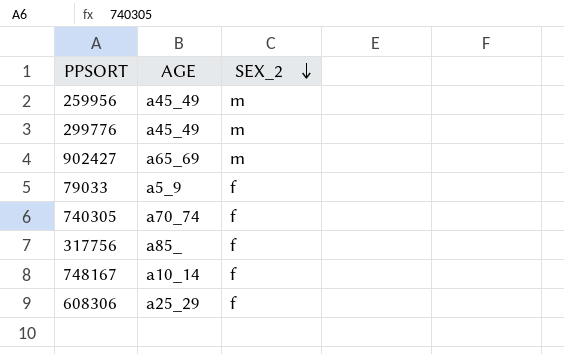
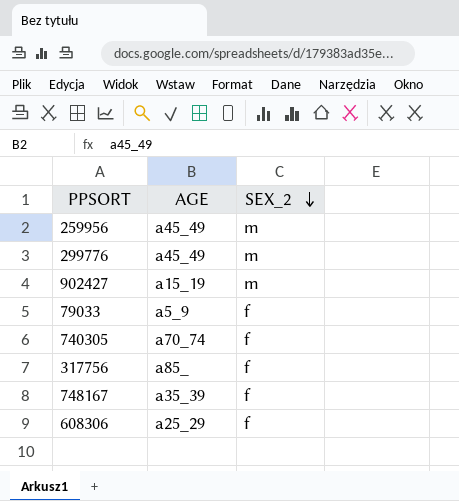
902427 | AGE: a65_69 -> a15_19
748167 | AGE: a10_14 -> a35_39

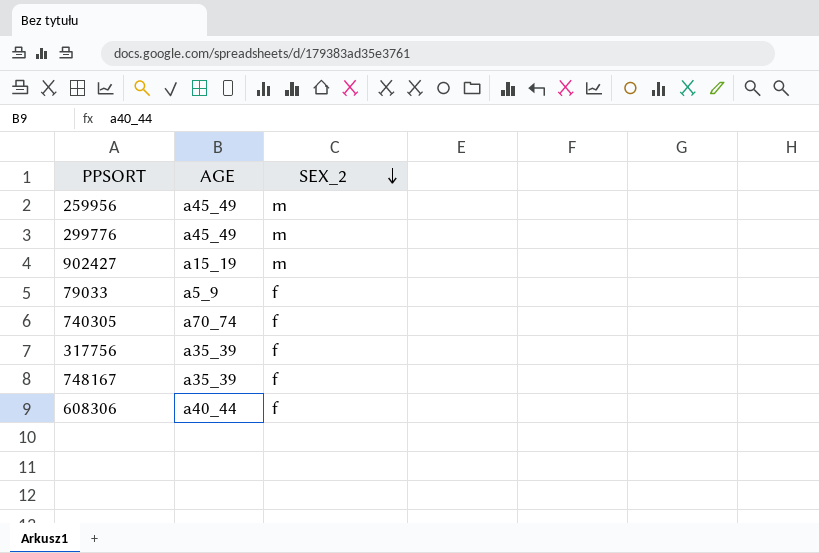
317756 | AGE: a85_ -> a35_39
608306 | AGE: a25_29 -> a40_44

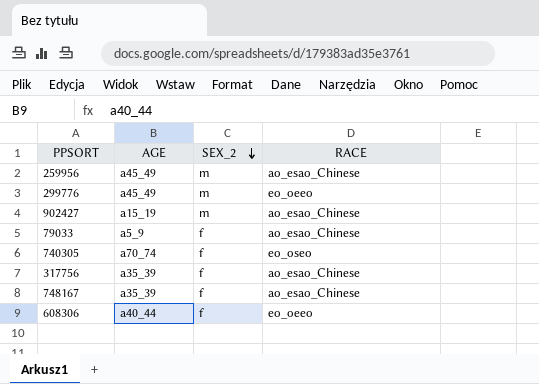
column RACE | position: none -> 4

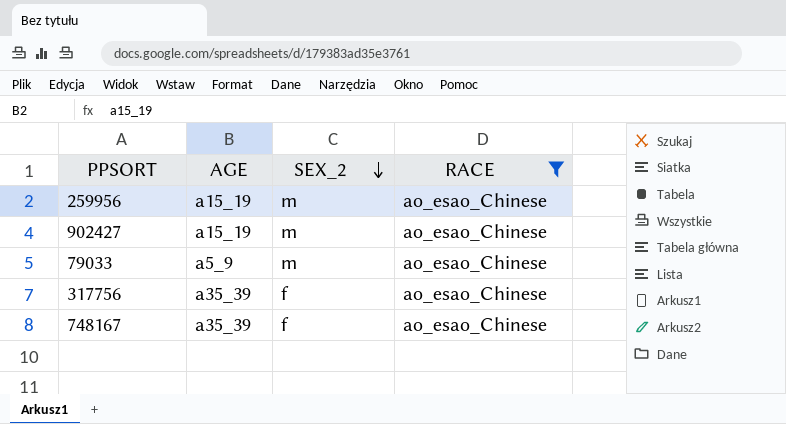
filter: none -> RACE = ao_esao_Chinese
259956 | AGE: a45_49 -> a15_19
79033 | SEX_2: f -> m

